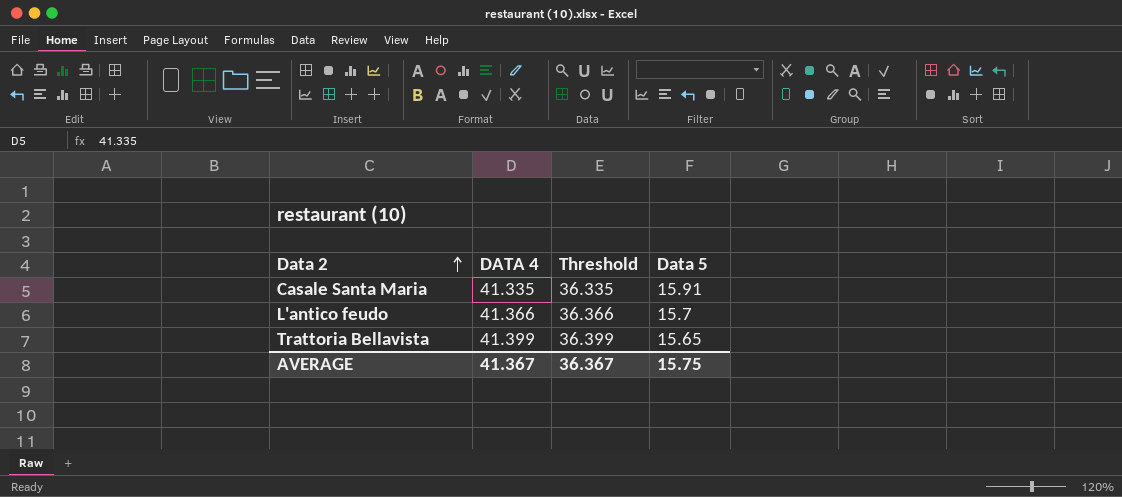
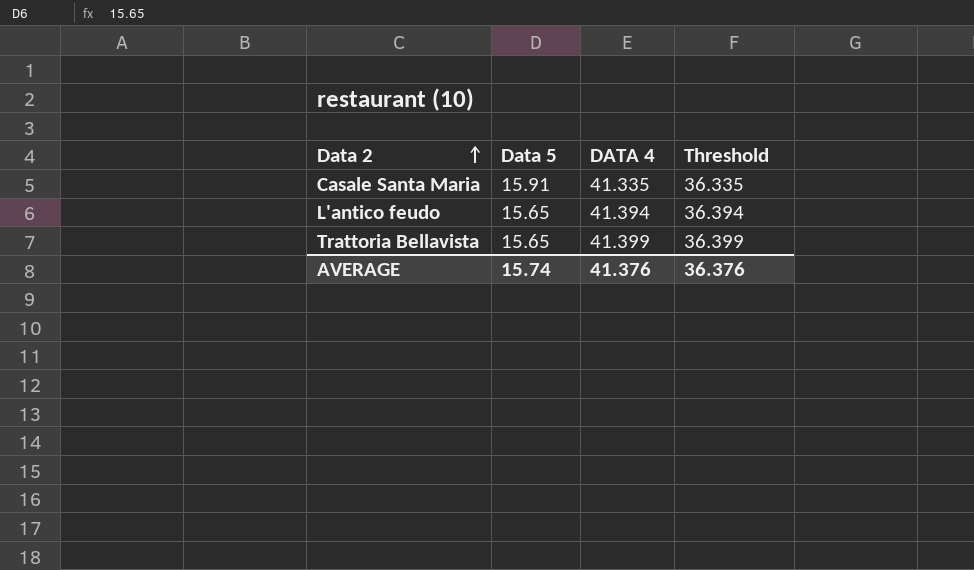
column Data 5 | position: 4 -> 2
L'antico feudo | Data 5: 15.7 -> 15.65
L'antico feudo | DATA 4: 41.366 -> 41.394
L'antico feudo | Threshold: 36.366 -> 36.394
AVERAGE | Data 5: 15.75 -> 15.74
AVERAGE | DATA 4: 41.367 -> 41.376
AVERAGE | Threshold: 36.367 -> 36.376

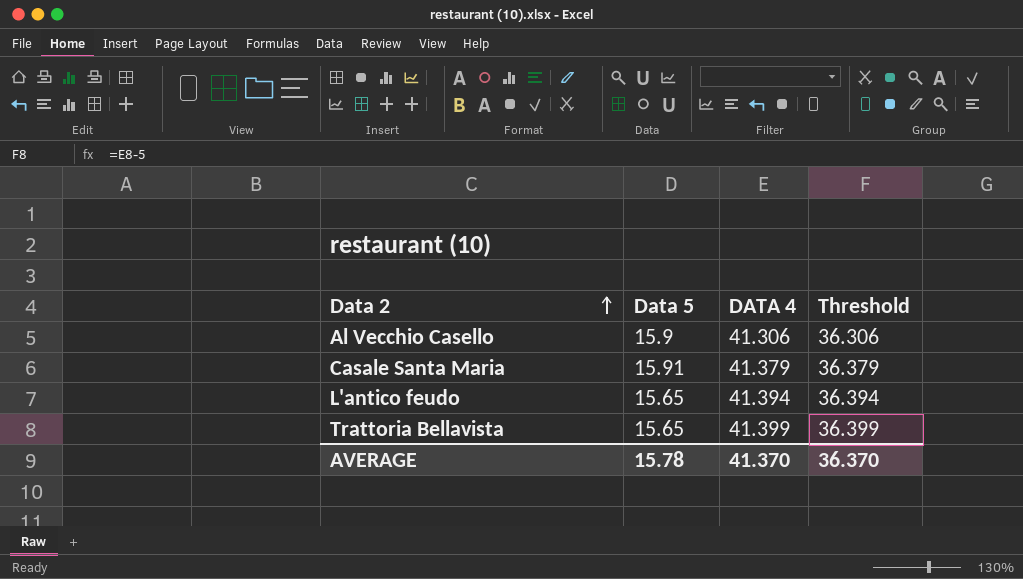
row Al Vecchio Casello: none -> 15.9 | 41.306 | 36.306
Casale Santa Maria | DATA 4: 41.335 -> 41.379
Casale Santa Maria | Threshold: 36.335 -> 36.379
AVERAGE | Data 5: 15.74 -> 15.78
AVERAGE | DATA 4: 41.376 -> 41.370
AVERAGE | Threshold: 36.376 -> 36.370

